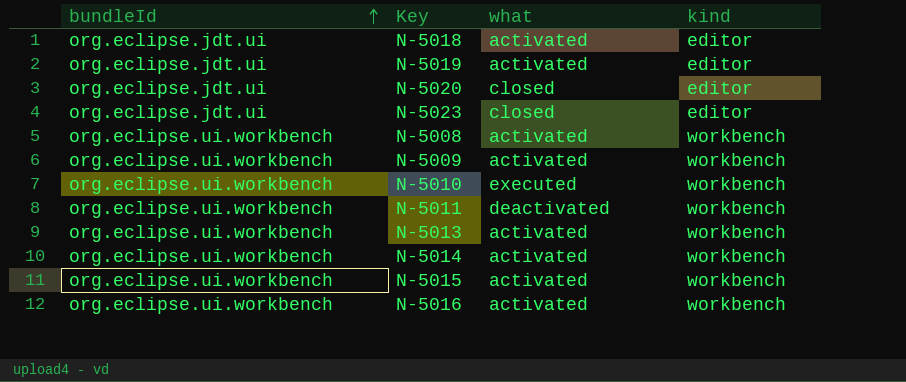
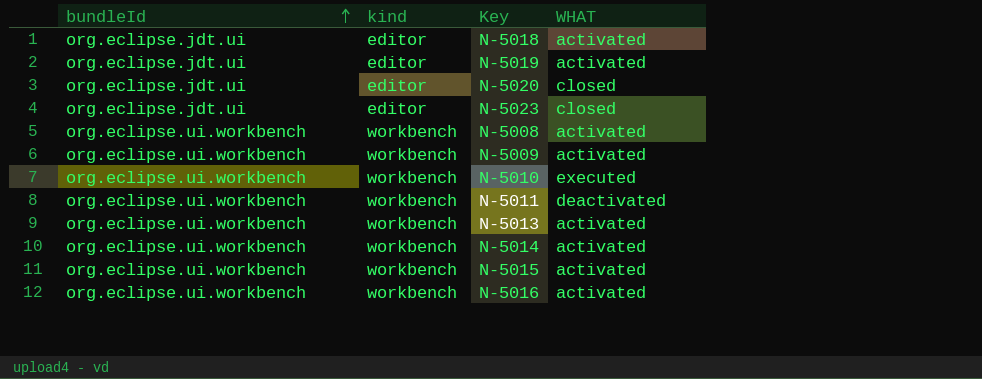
column kind | position: 4 -> 2
column name: what -> WHAT

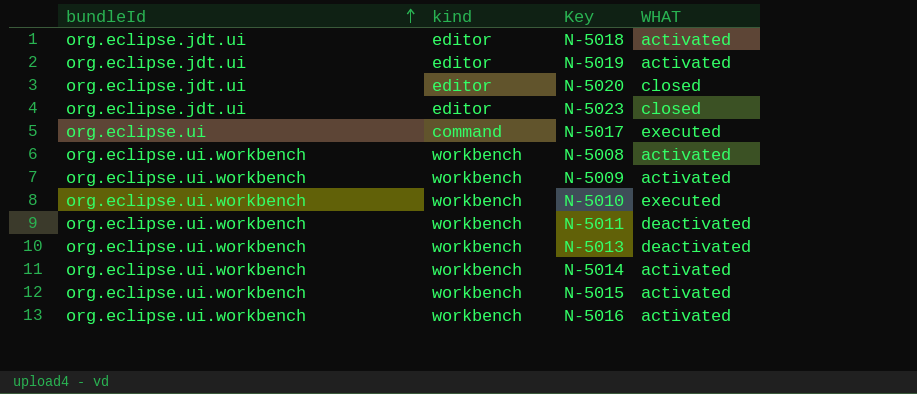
row N-5017: none -> org.eclipse.ui | command | executed
N-5013 | WHAT: activated -> deactivated

